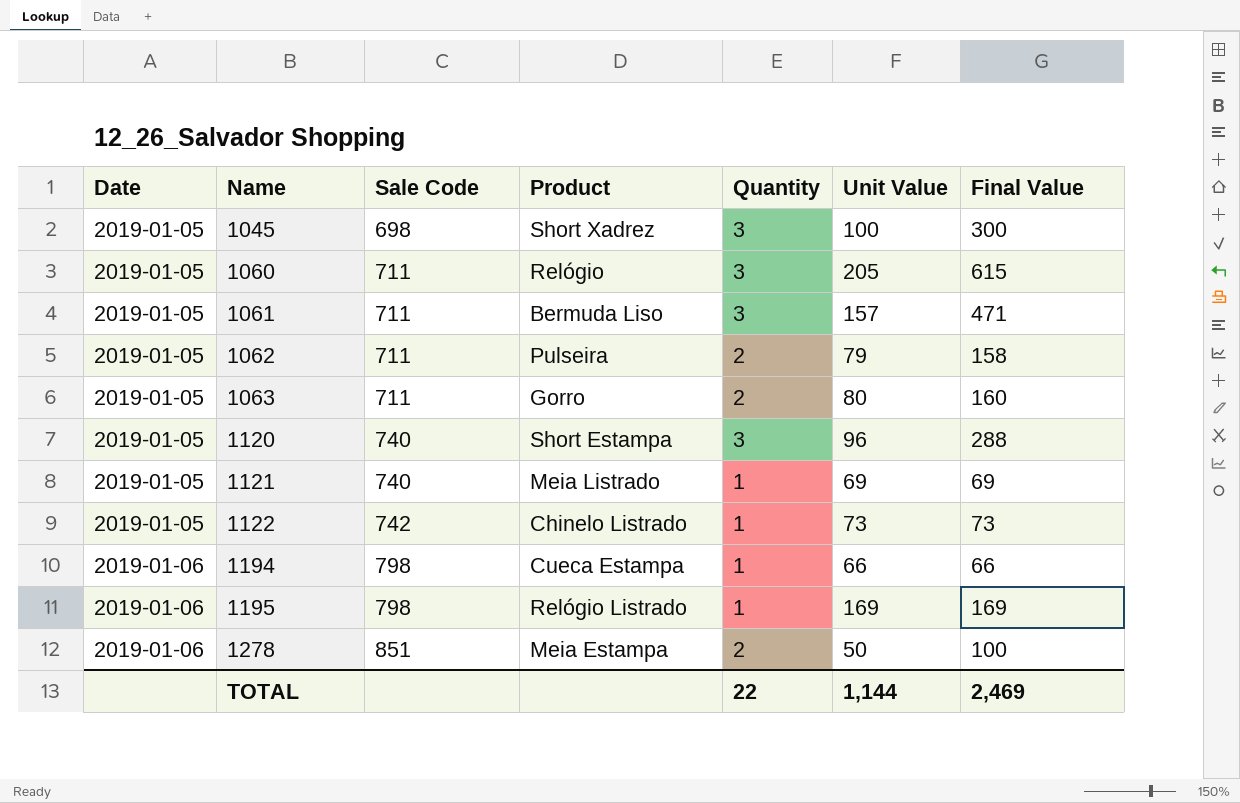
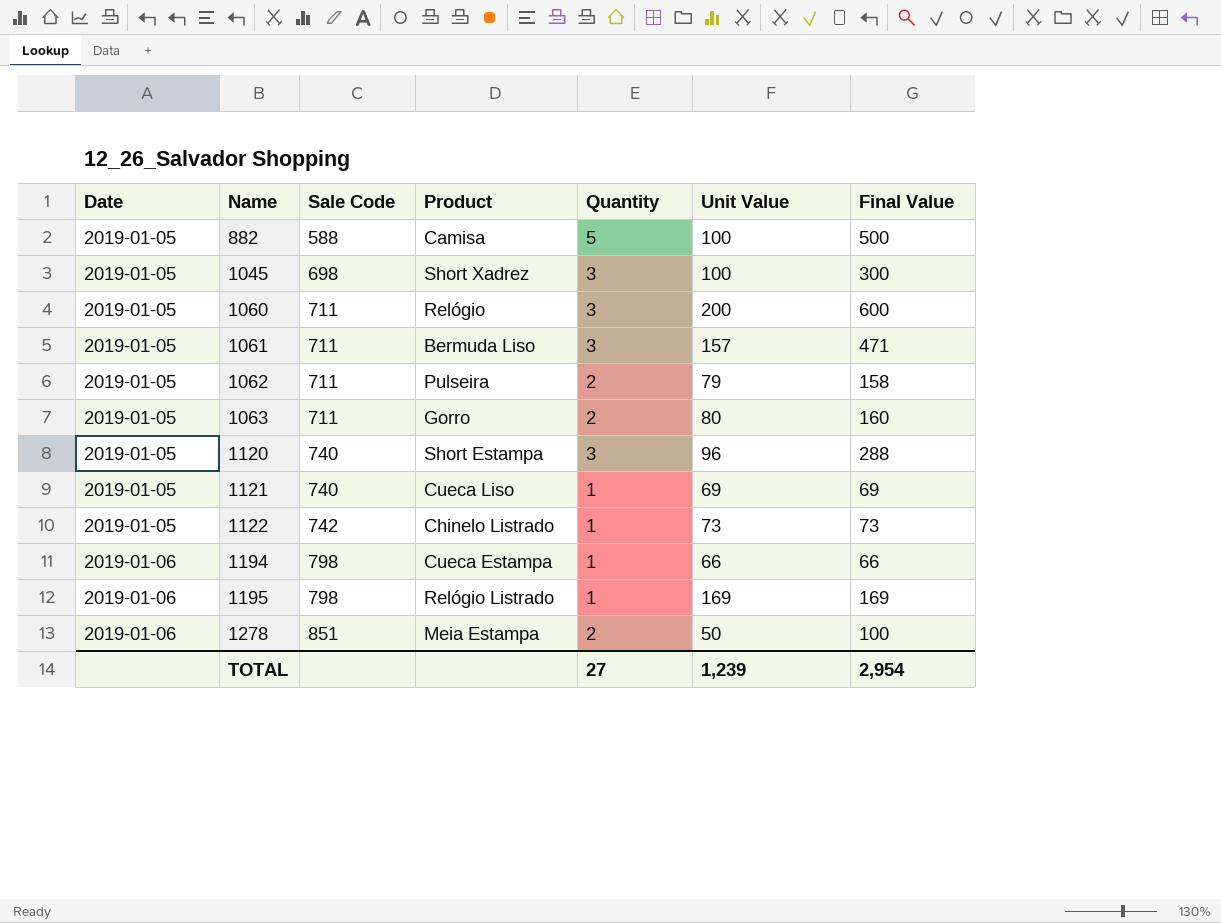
row 882: none -> 2019-01-05 | 588 | Camisa | 5 | 100 | 500
1060 | Unit Value: 205 -> 200
1060 | Final Value: 615 -> 600
1121 | Product: Meia Listrado -> Cueca Liso
TOTAL | Quantity: 22 -> 27
TOTAL | Unit Value: 1,144 -> 1,239
TOTAL | Final Value: 2,469 -> 2,954

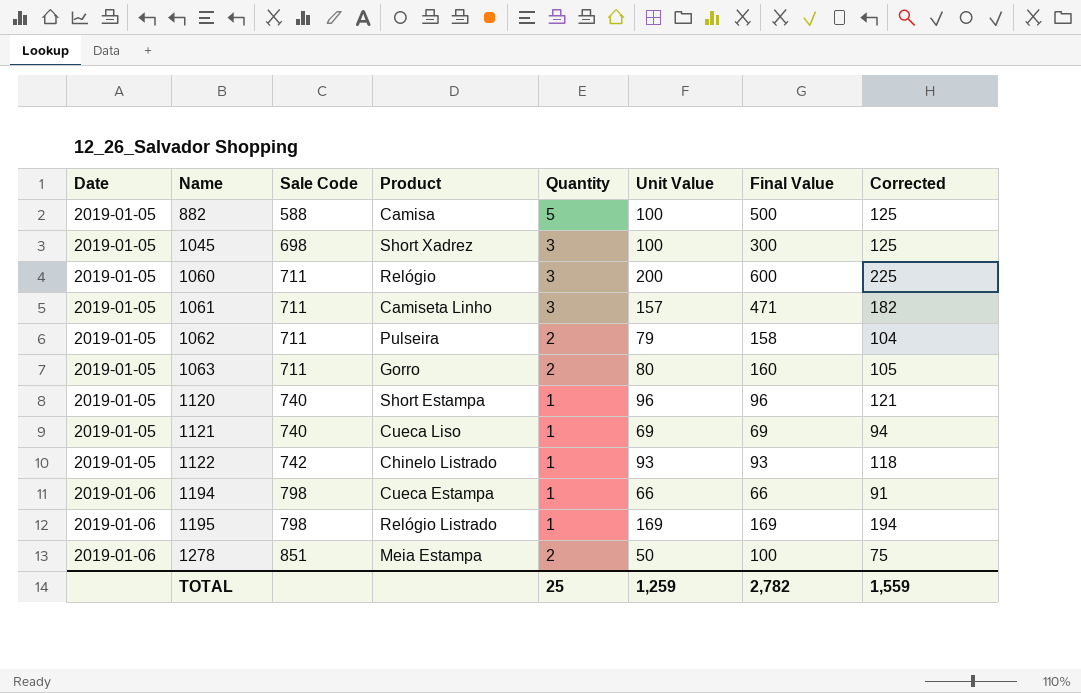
column Corrected | formula: none -> [Unit Value] + 25
1061 | Product: Bermuda Liso -> Camiseta Linho
1120 | Quantity: 3 -> 1
1120 | Final Value: 288 -> 96
1122 | Unit Value: 73 -> 93
1122 | Final Value: 73 -> 93
TOTAL | Quantity: 27 -> 25
TOTAL | Unit Value: 1,239 -> 1,259
TOTAL | Final Value: 2,954 -> 2,782

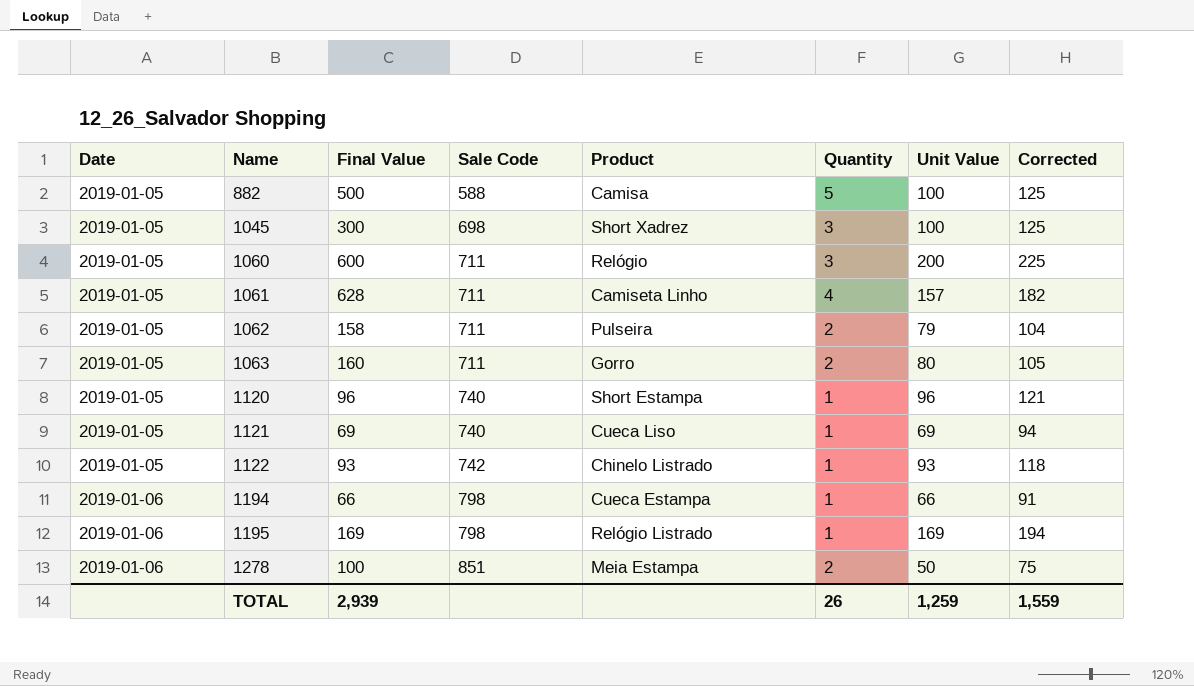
column Final Value | position: 7 -> 3
1061 | Final Value: 471 -> 628
1061 | Quantity: 3 -> 4
TOTAL | Final Value: 2,782 -> 2,939
TOTAL | Quantity: 25 -> 26

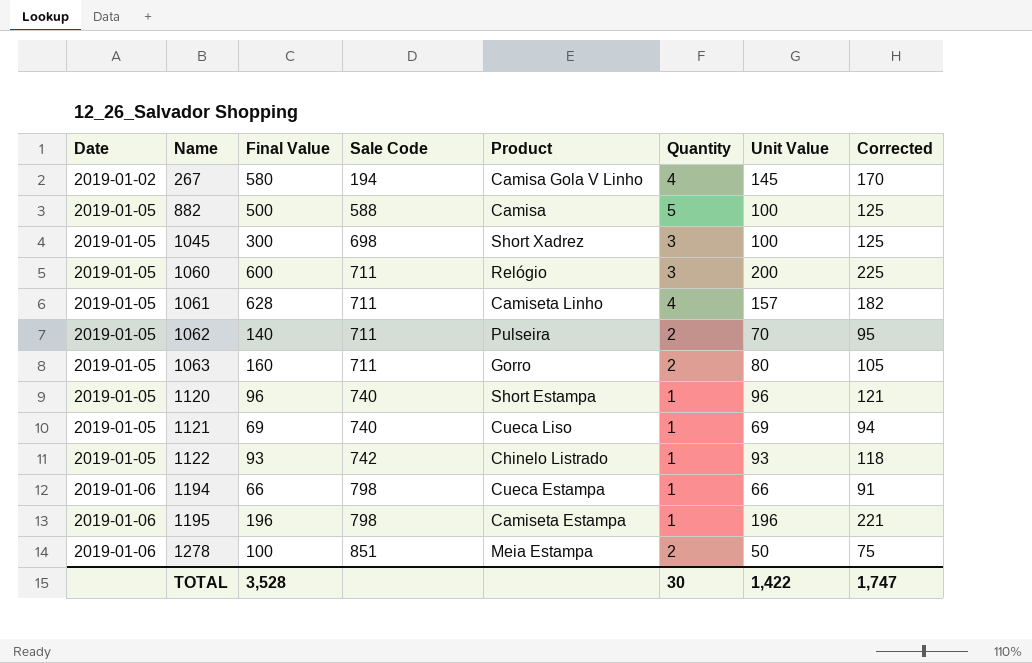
row 267: none -> 2019-01-02 | 580 | 194 | Camisa Gola V Linho | 4 | 145 | 170
1062 | Final Value: 158 -> 140
1062 | Unit Value: 79 -> 70
1062 | Corrected: 104 -> 95
1195 | Final Value: 169 -> 196
1195 | Product: Relógio Listrado -> Camiseta Estampa
1195 | Unit Value: 169 -> 196
1195 | Corrected: 194 -> 221
TOTAL | Final Value: 2,939 -> 3,528
TOTAL | Quantity: 26 -> 30
TOTAL | Unit Value: 1,259 -> 1,422
TOTAL | Corrected: 1,559 -> 1,747

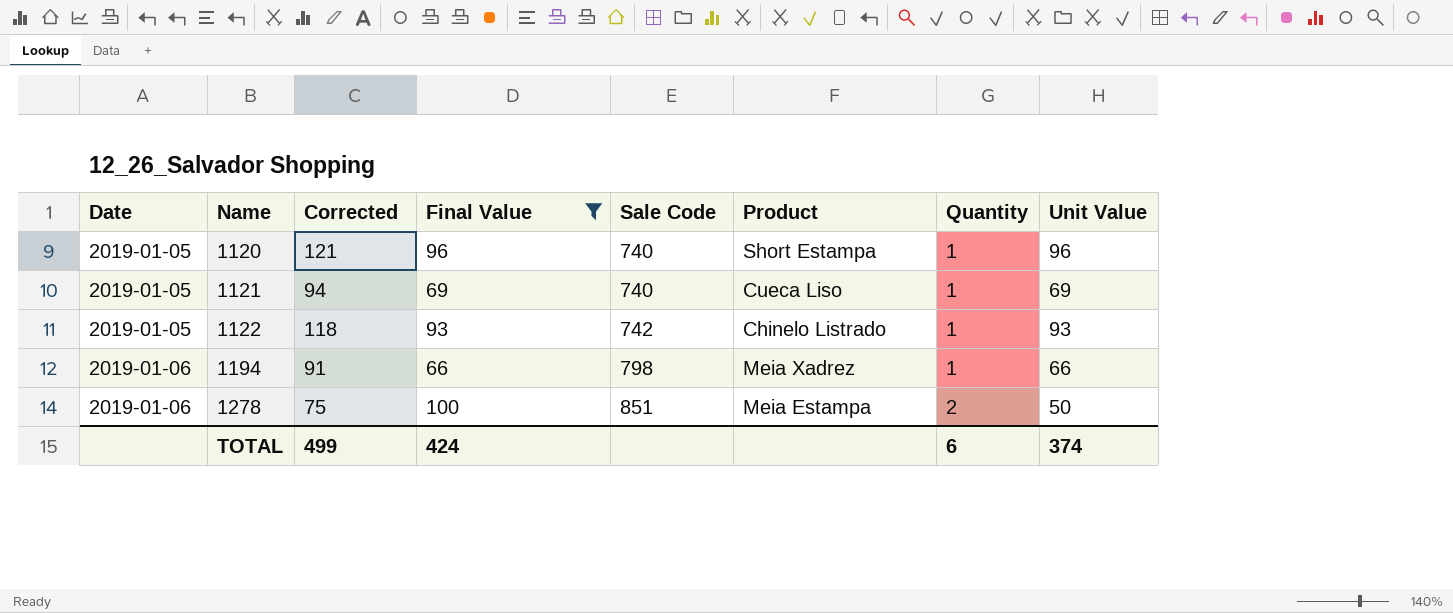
filter: none -> Final Value <= 100
column Corrected | position: 8 -> 3
1194 | Product: Cueca Estampa -> Meia Xadrez
TOTAL | Corrected: 1,747 -> 499
TOTAL | Final Value: 3,528 -> 424
TOTAL | Quantity: 30 -> 6
TOTAL | Unit Value: 1,422 -> 374

